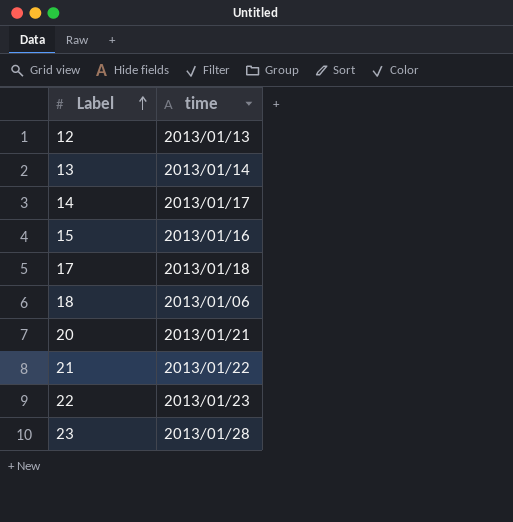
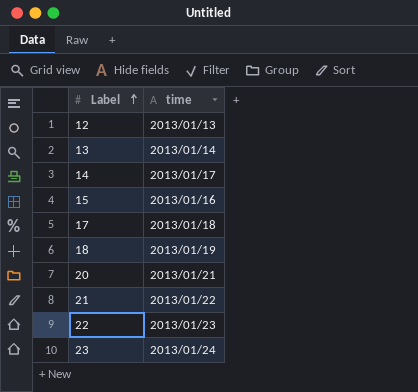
18 | time: 2013/01/06 -> 2013/01/19
23 | time: 2013/01/28 -> 2013/01/24

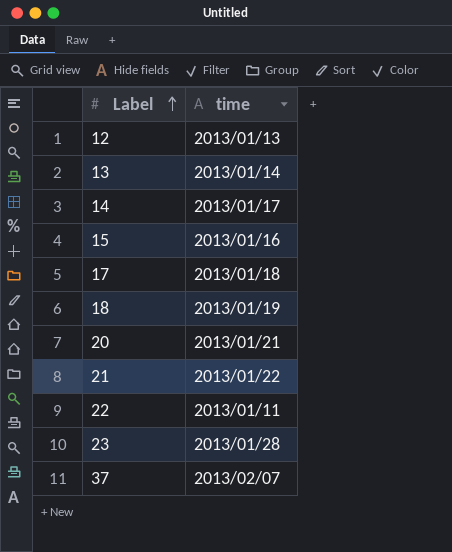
22 | time: 2013/01/23 -> 2013/01/11
23 | time: 2013/01/24 -> 2013/01/28
row 37: none -> 2013/02/07

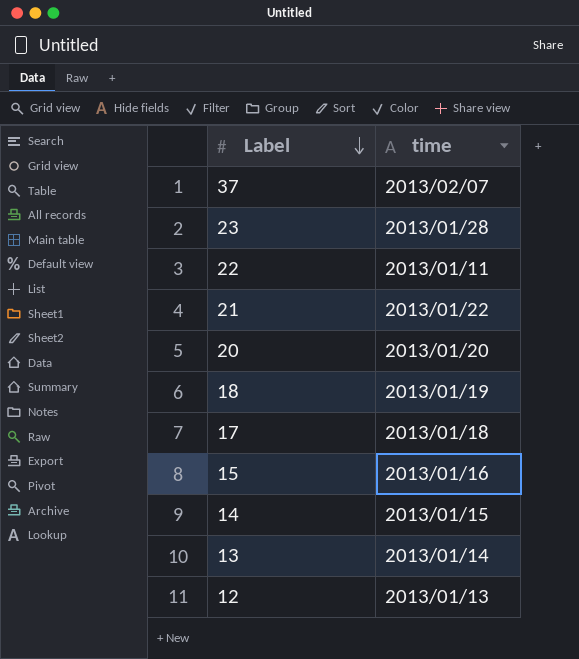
row order: Label ascending -> Label descending
20 | time: 2013/01/21 -> 2013/01/20
14 | time: 2013/01/17 -> 2013/01/15

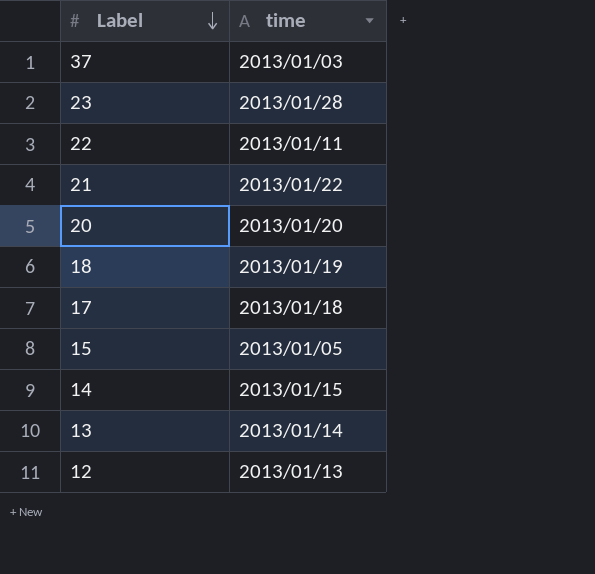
37 | time: 2013/02/07 -> 2013/01/03
15 | time: 2013/01/16 -> 2013/01/05

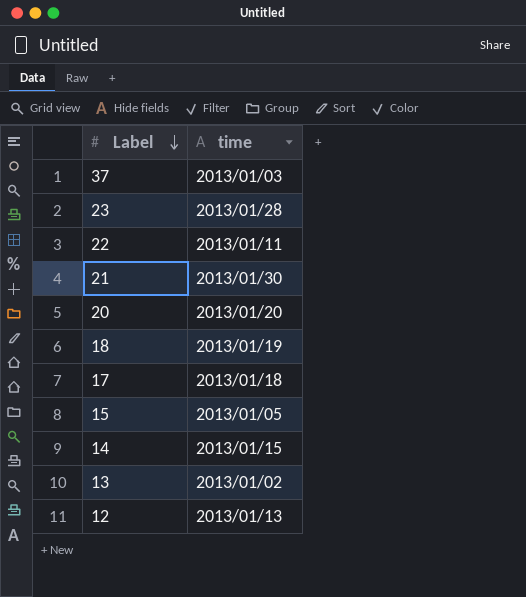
21 | time: 2013/01/22 -> 2013/01/30
13 | time: 2013/01/14 -> 2013/01/02

